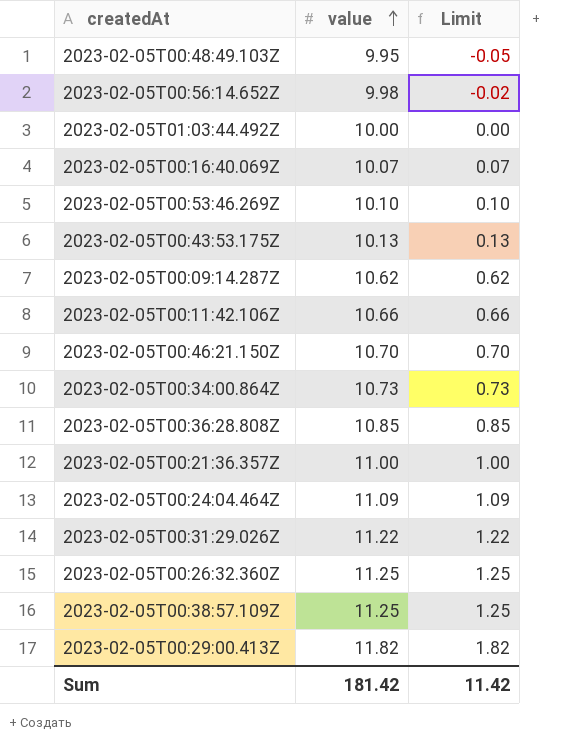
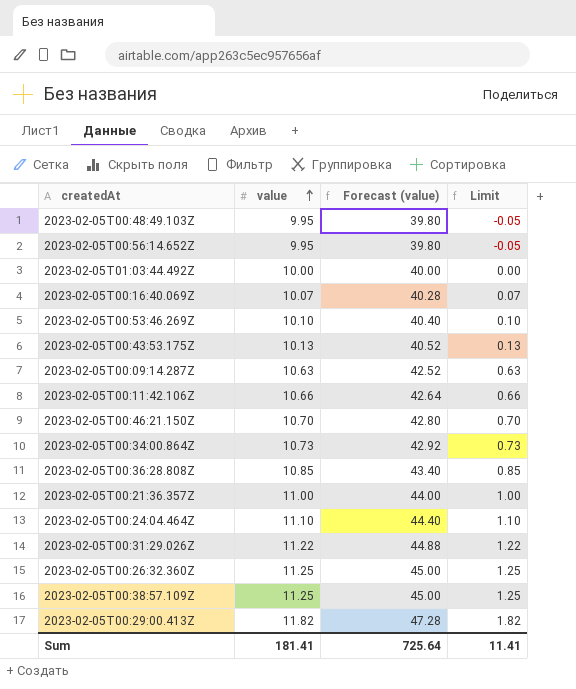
column Forecast (value) | formula: none -> [value] * 4
2023-02-05T00:56:14.652Z | value: 9.98 -> 9.95
2023-02-05T00:56:14.652Z | Limit: -0.02 -> -0.05
2023-02-05T00:09:14.287Z | value: 10.62 -> 10.63
2023-02-05T00:09:14.287Z | Limit: 0.62 -> 0.63
2023-02-05T00:24:04.464Z | value: 11.09 -> 11.10
2023-02-05T00:24:04.464Z | Limit: 1.09 -> 1.10
Sum | value: 181.42 -> 181.41
Sum | Limit: 11.42 -> 11.41

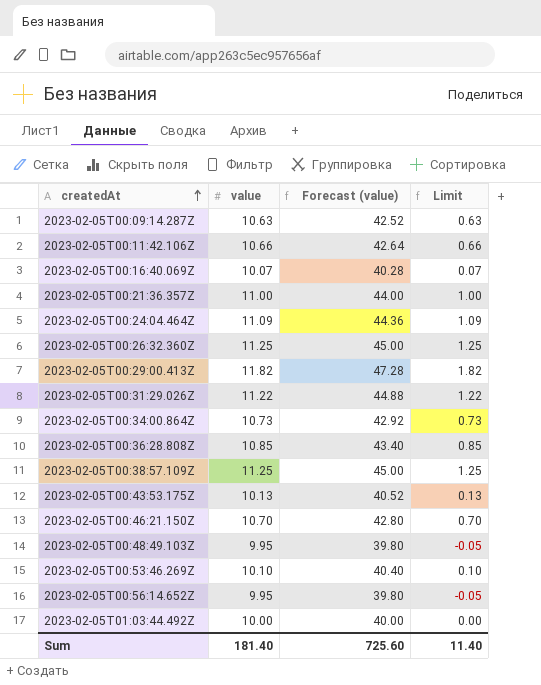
row order: value ascending -> createdAt ascending
2023-02-05T00:24:04.464Z | value: 11.10 -> 11.09
2023-02-05T00:24:04.464Z | Forecast (value): 44.40 -> 44.36
2023-02-05T00:24:04.464Z | Limit: 1.10 -> 1.09
Sum | value: 181.41 -> 181.40
Sum | Forecast (value): 725.64 -> 725.60
Sum | Limit: 11.41 -> 11.40

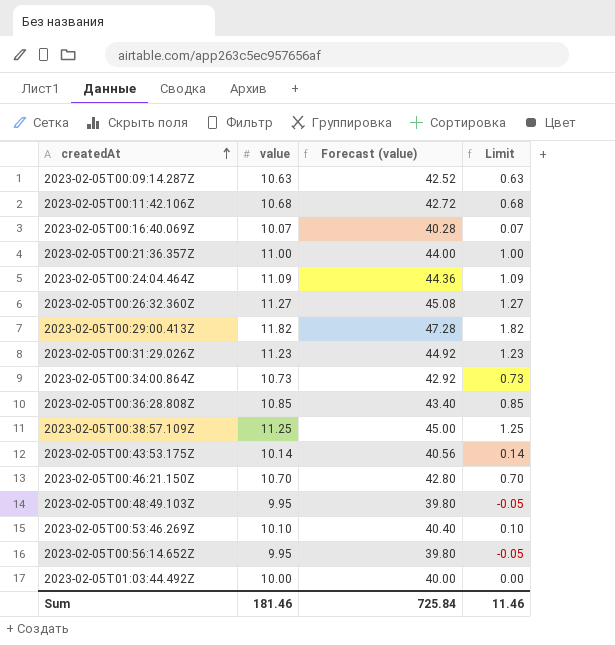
2023-02-05T00:11:42.106Z | value: 10.66 -> 10.68
2023-02-05T00:11:42.106Z | Forecast (value): 42.64 -> 42.72
2023-02-05T00:11:42.106Z | Limit: 0.66 -> 0.68
2023-02-05T00:26:32.360Z | value: 11.25 -> 11.27
2023-02-05T00:26:32.360Z | Forecast (value): 45.00 -> 45.08
2023-02-05T00:26:32.360Z | Limit: 1.25 -> 1.27
2023-02-05T00:31:29.026Z | value: 11.22 -> 11.23
2023-02-05T00:31:29.026Z | Forecast (value): 44.88 -> 44.92
2023-02-05T00:31:29.026Z | Limit: 1.22 -> 1.23
2023-02-05T00:43:53.175Z | value: 10.13 -> 10.14
2023-02-05T00:43:53.175Z | Forecast (value): 40.52 -> 40.56
2023-02-05T00:43:53.175Z | Limit: 0.13 -> 0.14
Sum | value: 181.40 -> 181.46
Sum | Forecast (value): 725.60 -> 725.84
Sum | Limit: 11.40 -> 11.46

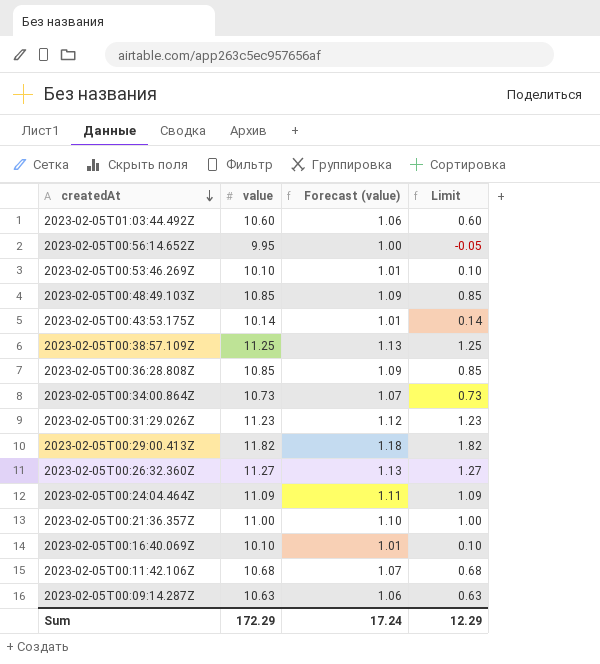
row order: createdAt ascending -> createdAt descending
column Forecast (value) | formula: [value] * 4 -> [value] * 0.1
row 2023-02-05T00:46:21.150Z: 10.70 | 42.80 | 0.70 -> none
2023-02-05T01:03:44.492Z | value: 10.00 -> 10.60
2023-02-05T01:03:44.492Z | Limit: 0.00 -> 0.60
2023-02-05T00:48:49.103Z | value: 9.95 -> 10.85
2023-02-05T00:48:49.103Z | Limit: -0.05 -> 0.85
2023-02-05T00:16:40.069Z | value: 10.07 -> 10.10
2023-02-05T00:16:40.069Z | Limit: 0.07 -> 0.10
Sum | value: 181.46 -> 172.29
Sum | Forecast (value): 725.84 -> 17.24
Sum | Limit: 11.46 -> 12.29

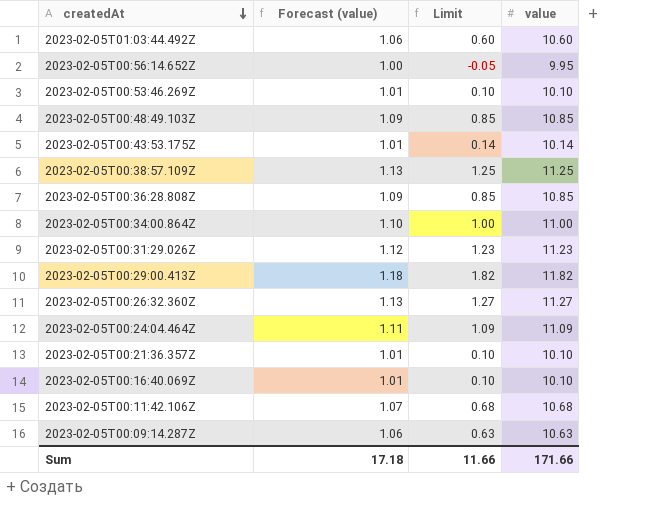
column value | position: 2 -> 4
2023-02-05T00:34:00.864Z | Forecast (value): 1.07 -> 1.10
2023-02-05T00:34:00.864Z | Limit: 0.73 -> 1.00
2023-02-05T00:34:00.864Z | value: 10.73 -> 11.00
2023-02-05T00:21:36.357Z | Forecast (value): 1.10 -> 1.01
2023-02-05T00:21:36.357Z | Limit: 1.00 -> 0.10
2023-02-05T00:21:36.357Z | value: 11.00 -> 10.10
Sum | Forecast (value): 17.24 -> 17.18
Sum | Limit: 12.29 -> 11.66
Sum | value: 172.29 -> 171.66

